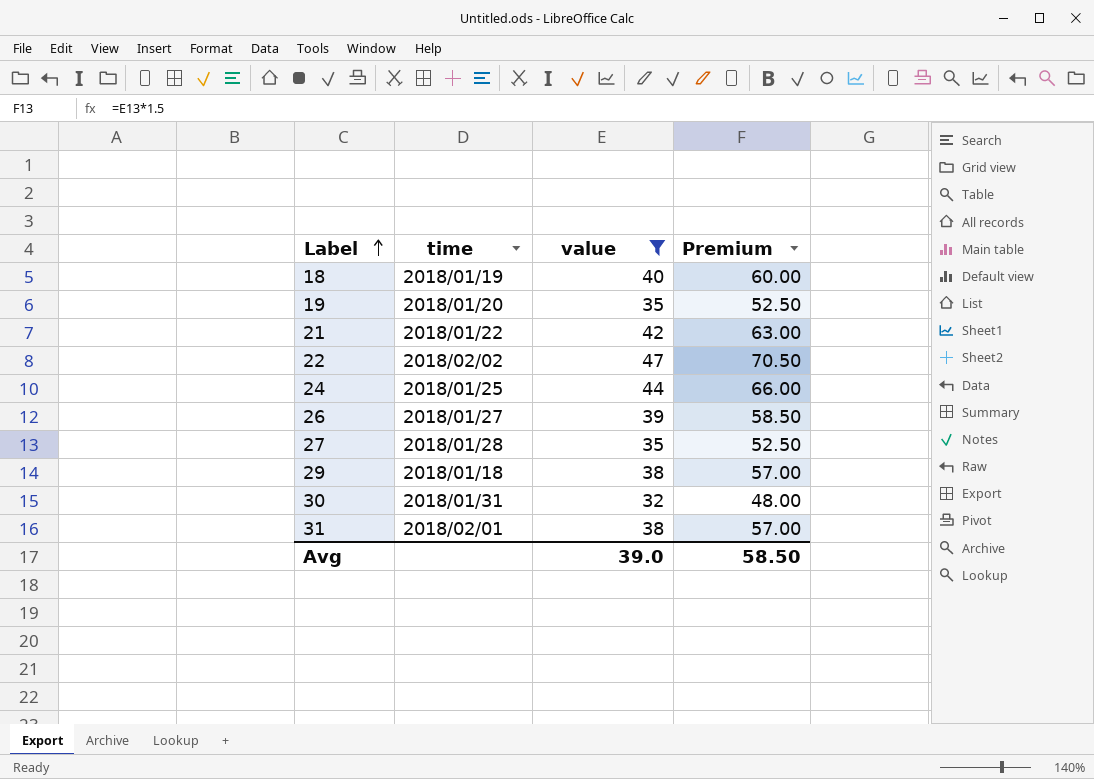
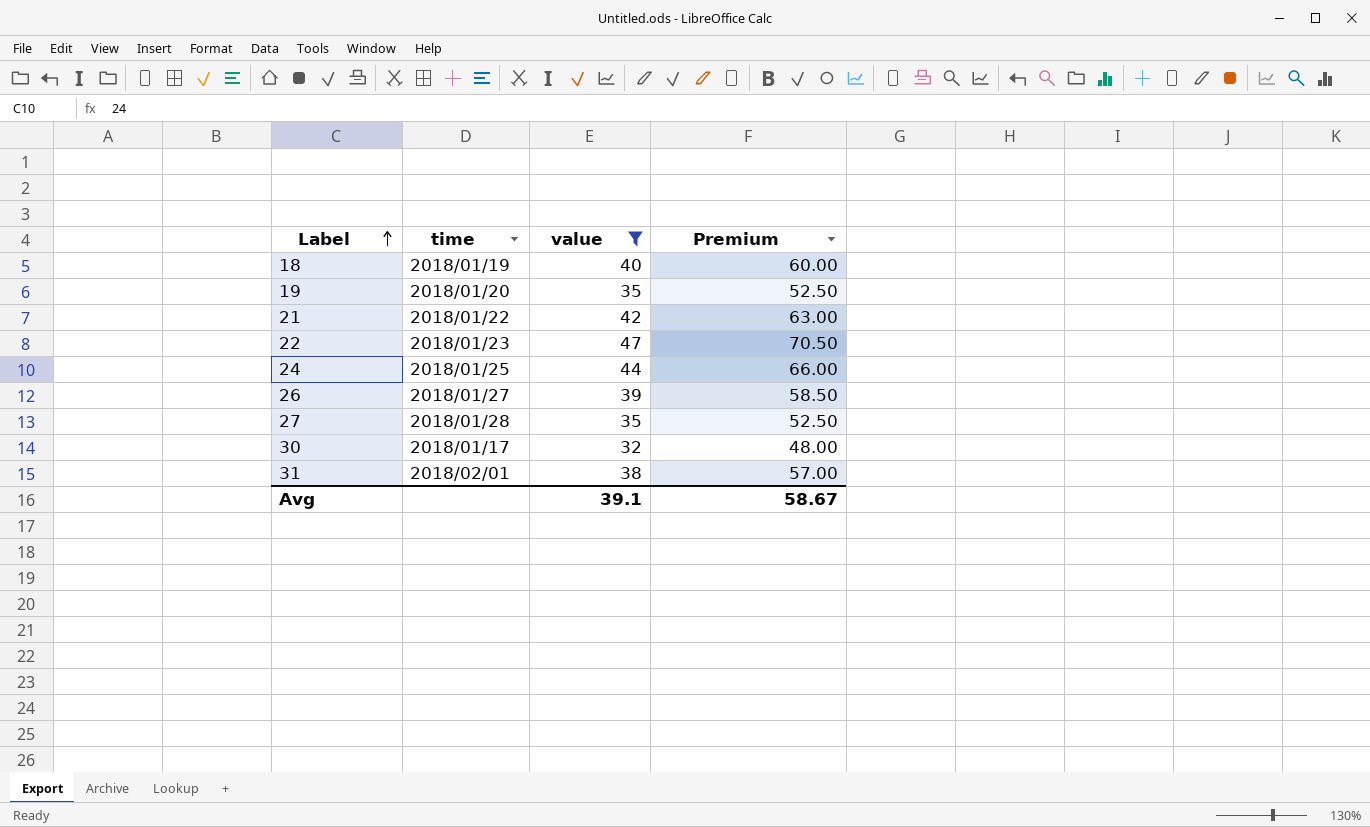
row 29: 2018/01/18 | 38 | 57.00 -> none
22 | time: 2018/02/02 -> 2018/01/23
30 | time: 2018/01/31 -> 2018/01/17
Avg | value: 39.0 -> 39.1
Avg | Premium: 58.50 -> 58.67

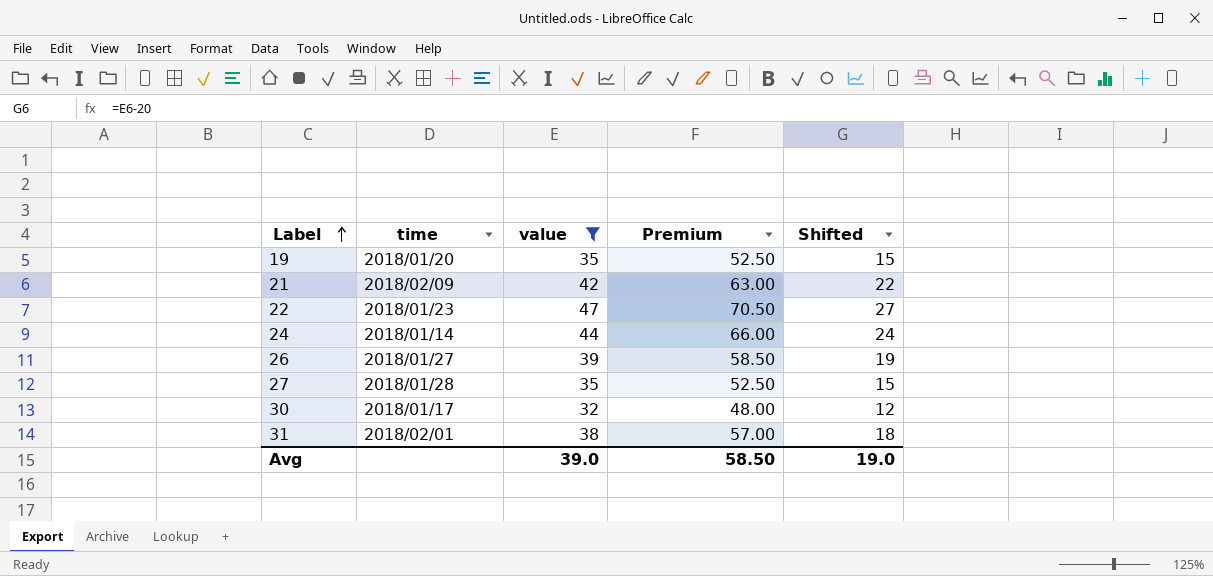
column Shifted | formula: none -> [value] - 20
row 18: 2018/01/19 | 40 | 60.00 -> none
21 | time: 2018/01/22 -> 2018/02/09
24 | time: 2018/01/25 -> 2018/01/14
Avg | value: 39.1 -> 39.0
Avg | Premium: 58.67 -> 58.50

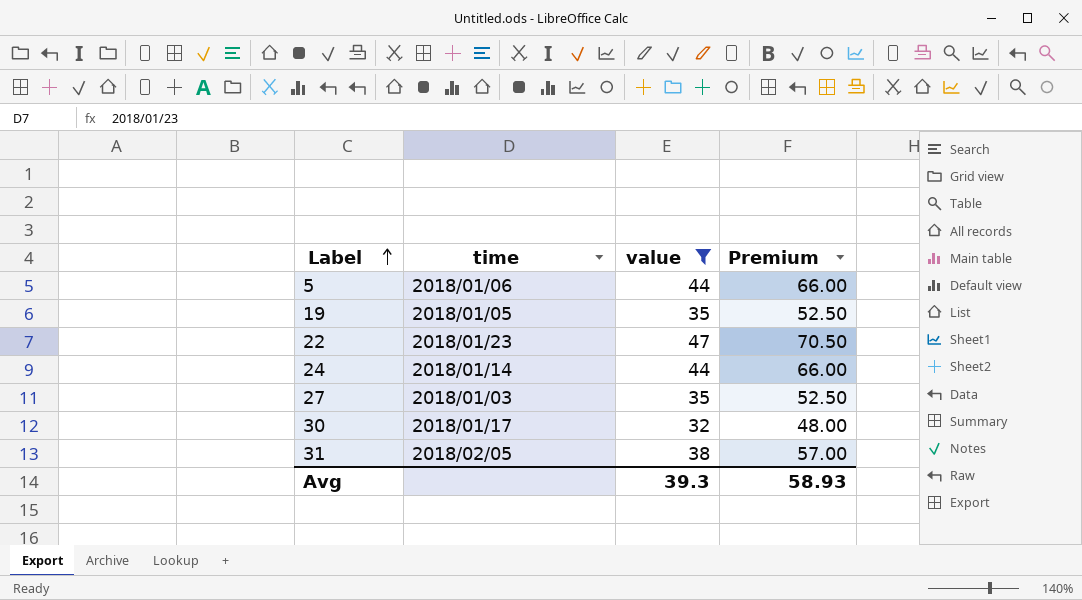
column Shifted | formula: [value] - 20 -> none
row 21: 2018/02/09 | 42 | 63.00 | 22 -> none
row 26: 2018/01/27 | 39 | 58.50 | 19 -> none
row 5: none -> 2018/01/06 | 44 | 66.00
19 | time: 2018/01/20 -> 2018/01/05
27 | time: 2018/01/28 -> 2018/01/03
31 | time: 2018/02/01 -> 2018/02/05
Avg | value: 39.0 -> 39.3
Avg | Premium: 58.50 -> 58.93

